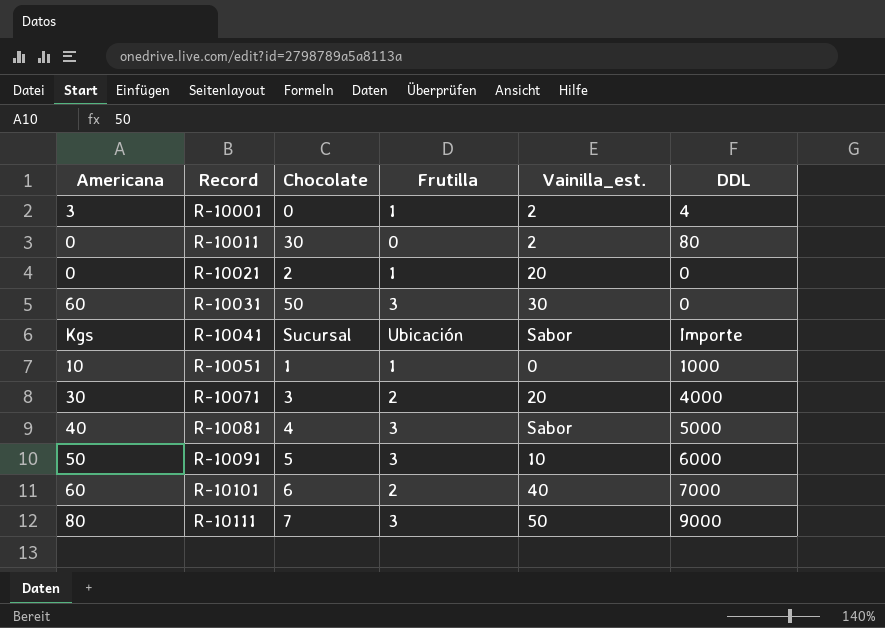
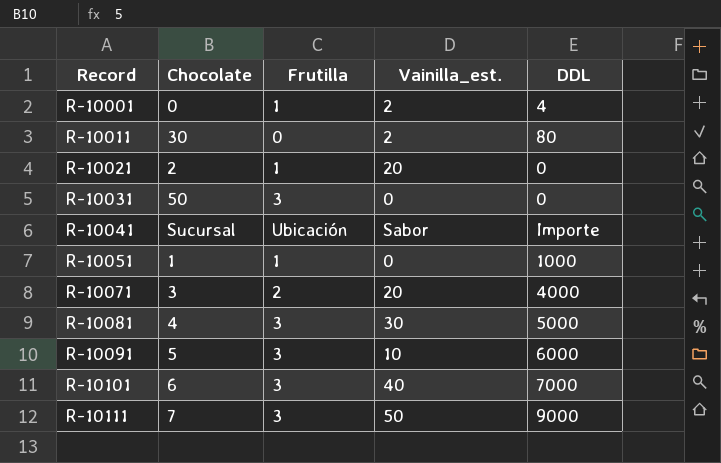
column Americana | position: 1 -> none
R-10031 | Vainilla_est.: 30 -> 0
R-10081 | Vainilla_est.: Sabor -> 30
R-10101 | Frutilla: 2 -> 3

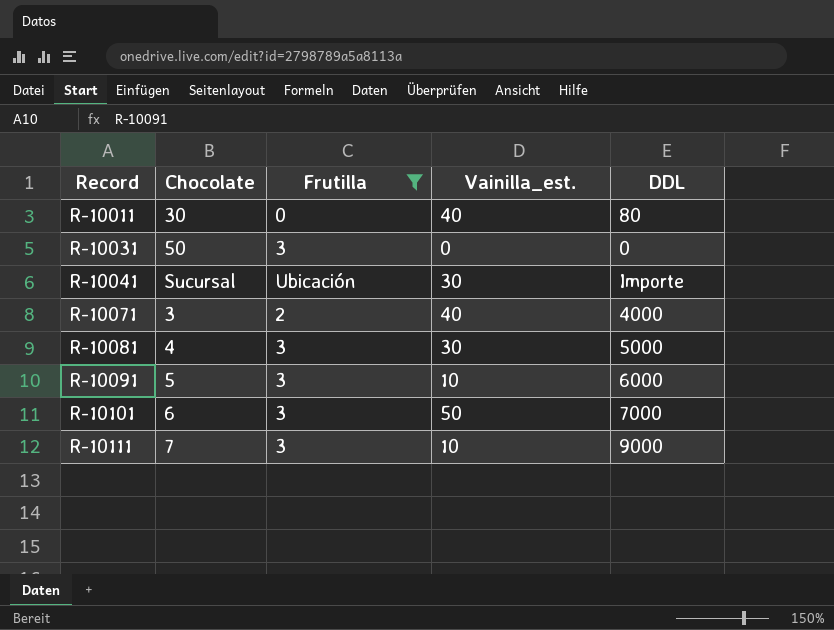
filter: none -> Frutilla != 1
R-10011 | Vainilla_est.: 2 -> 40
R-10041 | Vainilla_est.: Sabor -> 30
R-10071 | Vainilla_est.: 20 -> 40
R-10101 | Vainilla_est.: 40 -> 50
R-10111 | Vainilla_est.: 50 -> 10

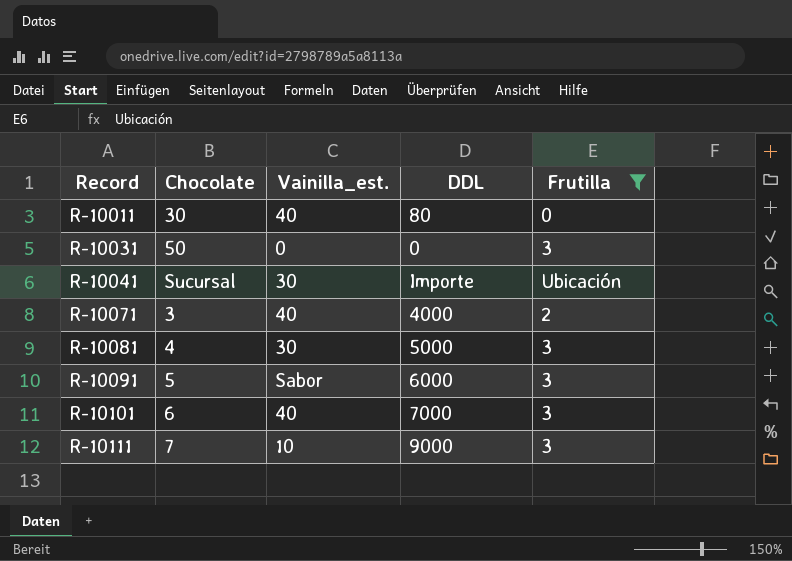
column Frutilla | position: 3 -> 5
R-10091 | Vainilla_est.: 10 -> Sabor
R-10101 | Vainilla_est.: 50 -> 40

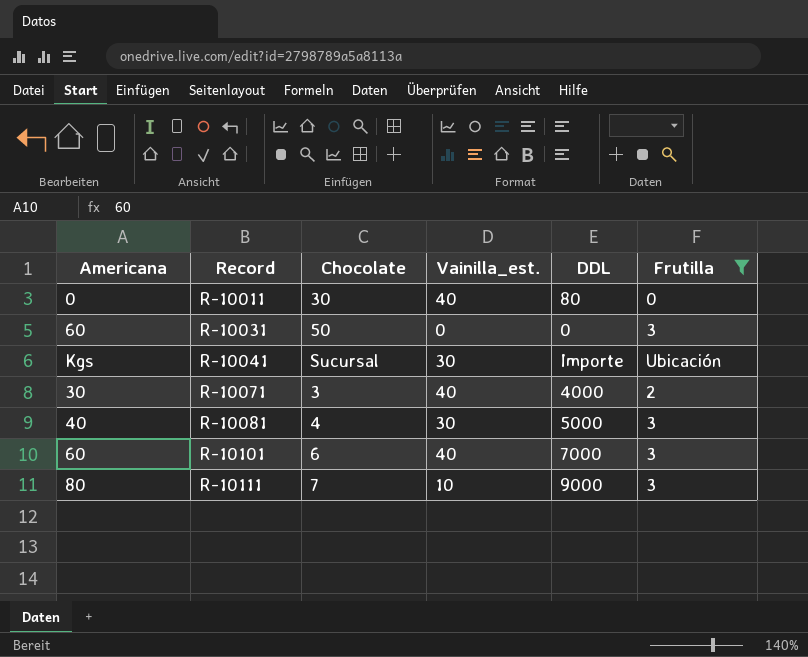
column Americana | position: none -> 1
row R-10091: 5 | Sabor | 6000 | 3 -> none

